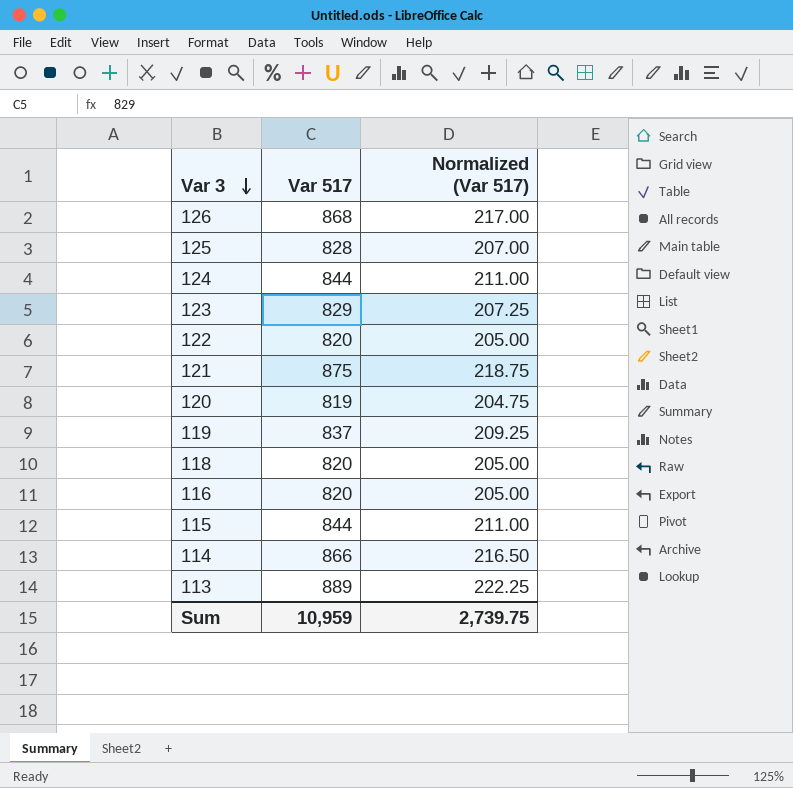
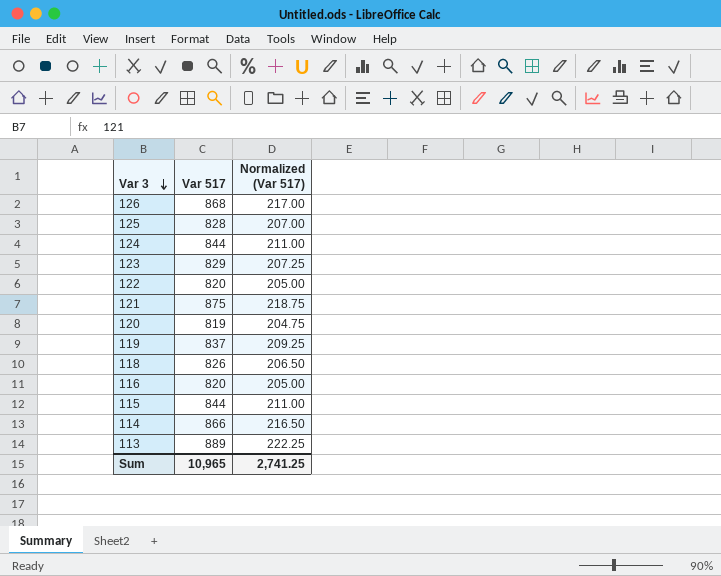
118 | Var 517: 820 -> 826
118 | Normalized (Var 517): 205.00 -> 206.50
Sum | Var 517: 10,959 -> 10,965
Sum | Normalized (Var 517): 2,739.75 -> 2,741.25

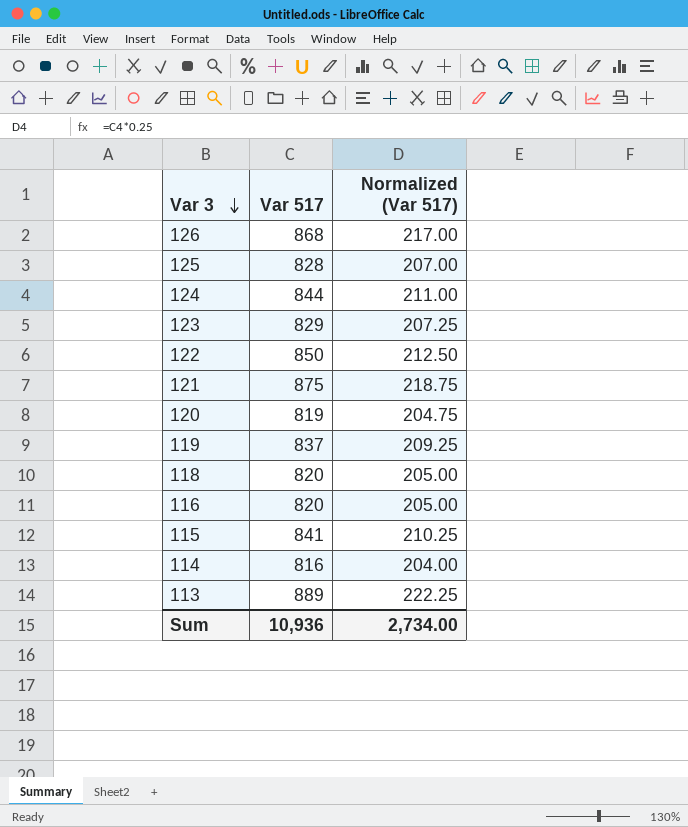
122 | Var 517: 820 -> 850
122 | Normalized (Var 517): 205.00 -> 212.50
118 | Var 517: 826 -> 820
118 | Normalized (Var 517): 206.50 -> 205.00
115 | Var 517: 844 -> 841
115 | Normalized (Var 517): 211.00 -> 210.25
114 | Var 517: 866 -> 816
114 | Normalized (Var 517): 216.50 -> 204.00
Sum | Var 517: 10,965 -> 10,936
Sum | Normalized (Var 517): 2,741.25 -> 2,734.00

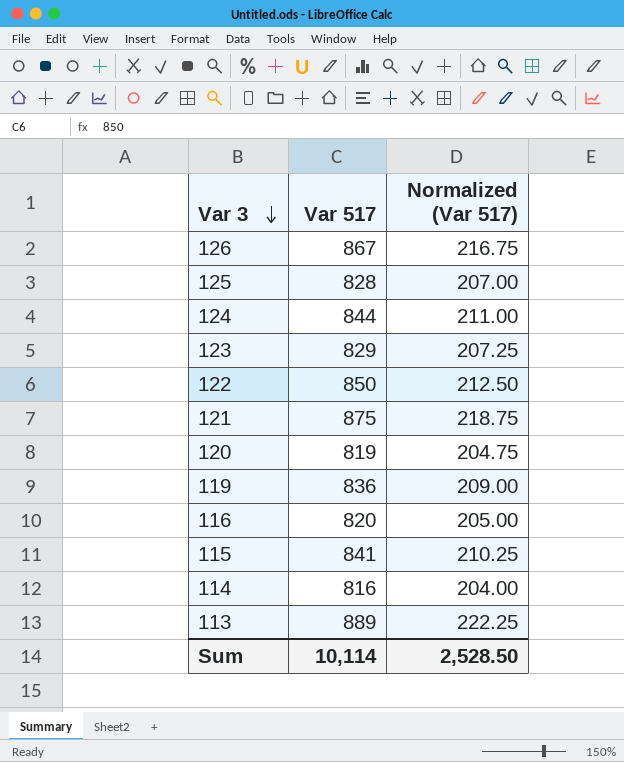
row 118: 820 | 205.00 -> none
126 | Var 517: 868 -> 867
126 | Normalized (Var 517): 217.00 -> 216.75
119 | Var 517: 837 -> 836
119 | Normalized (Var 517): 209.25 -> 209.00
Sum | Var 517: 10,936 -> 10,114
Sum | Normalized (Var 517): 2,734.00 -> 2,528.50

